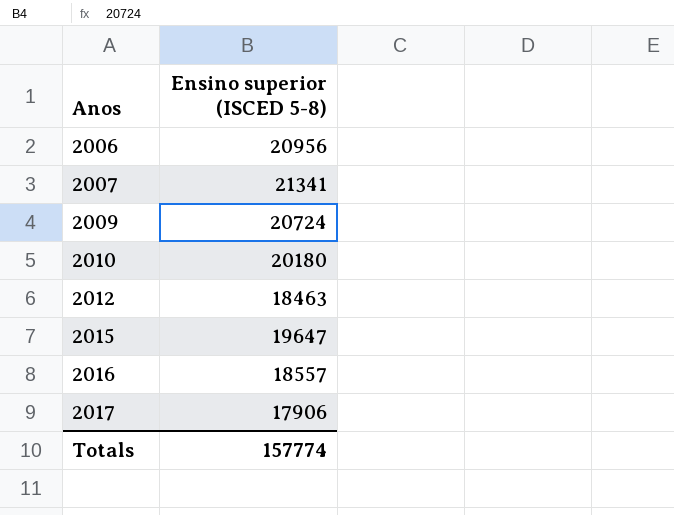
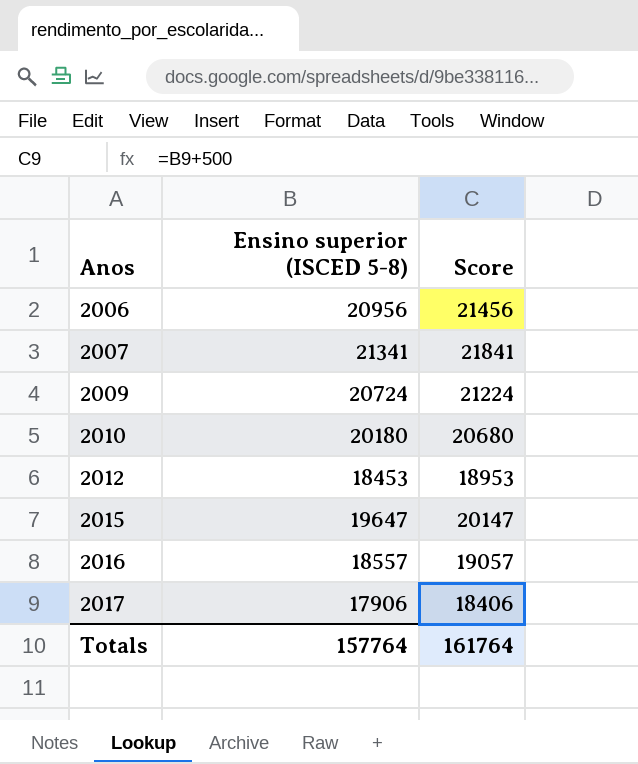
column Score | formula: none -> [Ensino superior (ISCED 5-8)] + 500
2012 | Ensino superior (ISCED 5-8): 18463 -> 18453
Totals | Ensino superior (ISCED 5-8): 157774 -> 157764

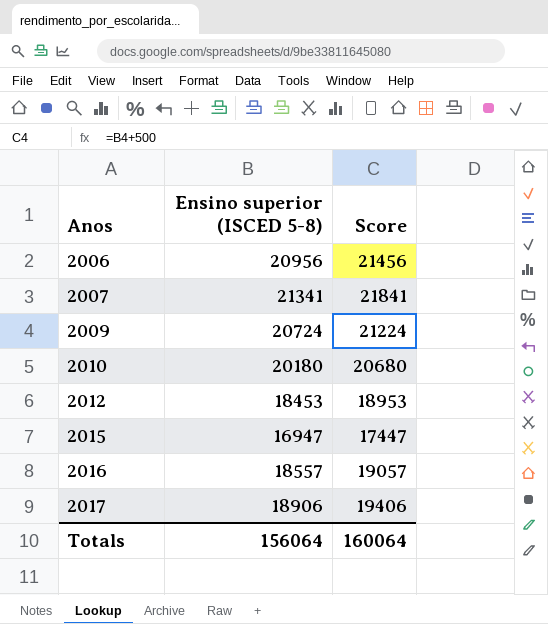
2015 | Ensino superior (ISCED 5-8): 19647 -> 16947
2015 | Score: 20147 -> 17447
2017 | Ensino superior (ISCED 5-8): 17906 -> 18906
2017 | Score: 18406 -> 19406
Totals | Ensino superior (ISCED 5-8): 157764 -> 156064
Totals | Score: 161764 -> 160064

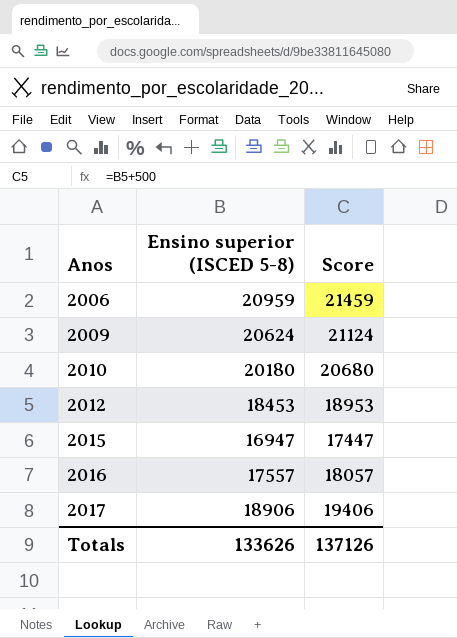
row 2007: 21341 | 21841 -> none
2006 | Ensino superior (ISCED 5-8): 20956 -> 20959
2006 | Score: 21456 -> 21459
2009 | Ensino superior (ISCED 5-8): 20724 -> 20624
2009 | Score: 21224 -> 21124
2016 | Ensino superior (ISCED 5-8): 18557 -> 17557
2016 | Score: 19057 -> 18057
Totals | Ensino superior (ISCED 5-8): 156064 -> 133626
Totals | Score: 160064 -> 137126

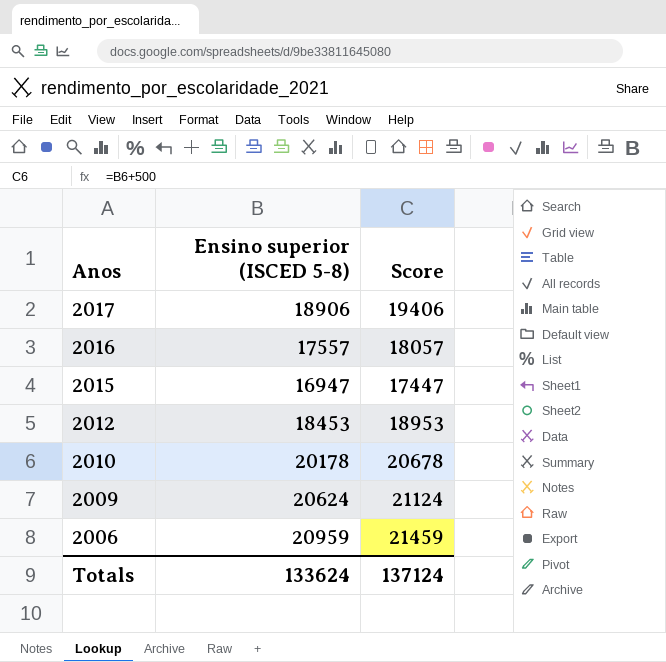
row order: Anos ascending -> Anos descending
2010 | Ensino superior (ISCED 5-8): 20180 -> 20178
2010 | Score: 20680 -> 20678
Totals | Ensino superior (ISCED 5-8): 133626 -> 133624
Totals | Score: 137126 -> 137124

